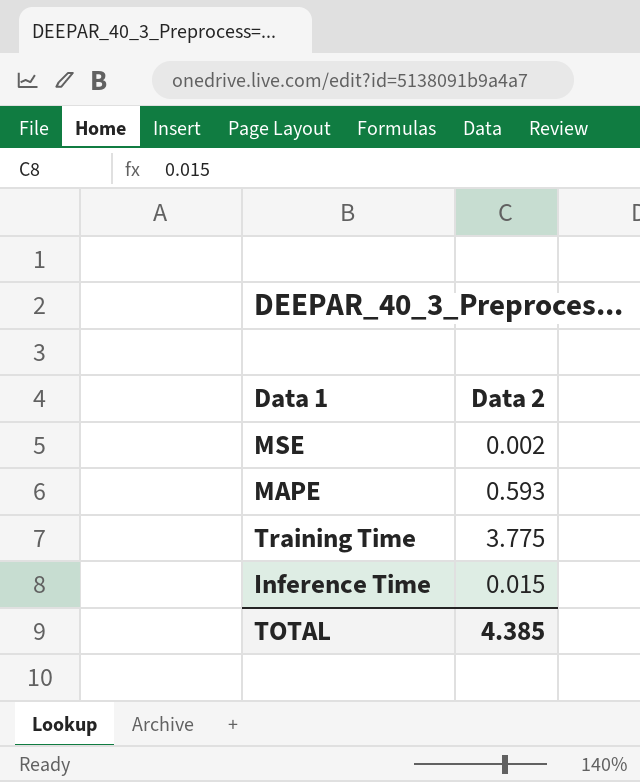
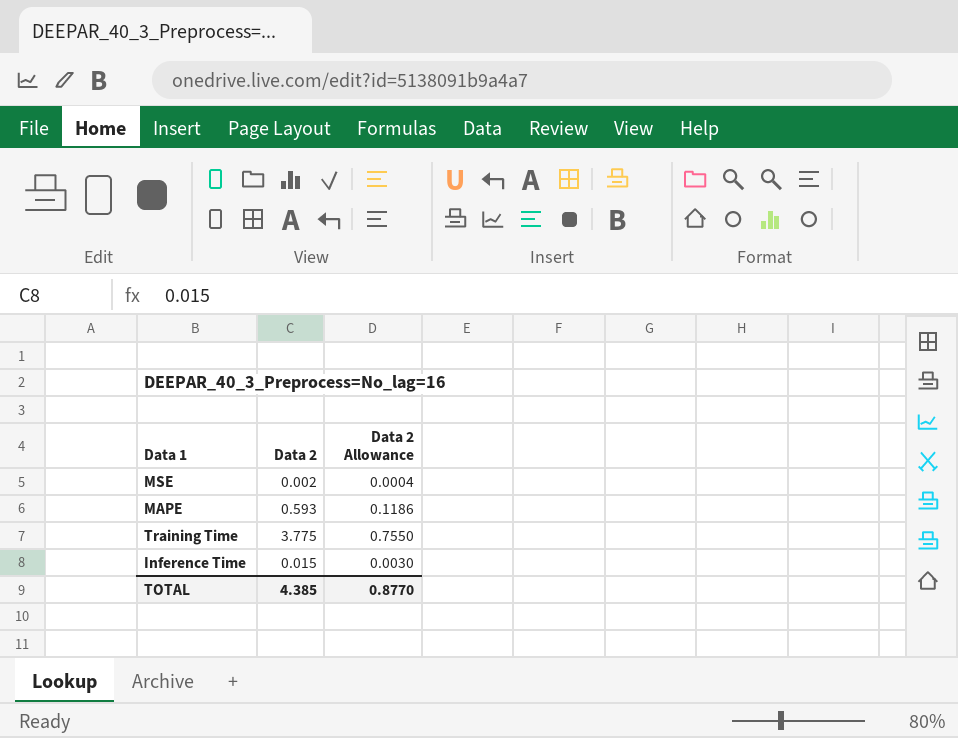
column Data 2 Allowance | formula: none -> [Data 2] * 0.2

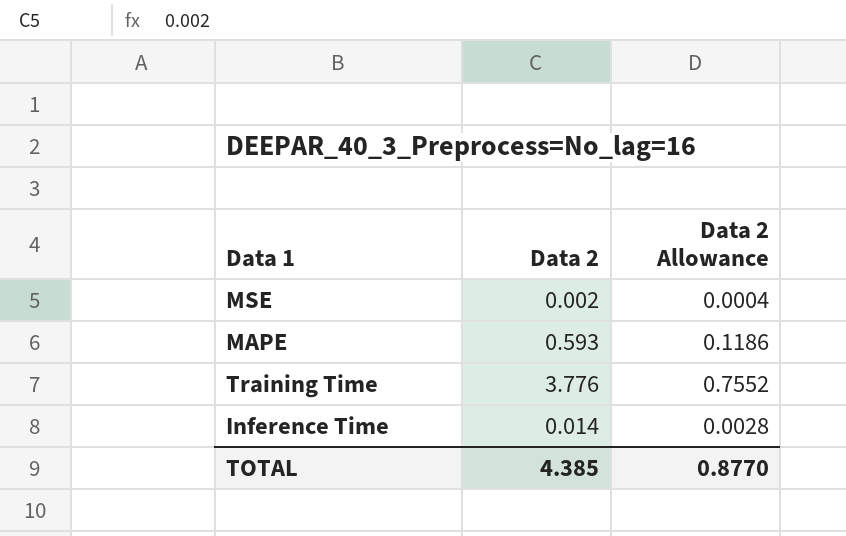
Training Time | Data 2: 3.775 -> 3.776
Training Time | Data 2 Allowance: 0.7550 -> 0.7552
Inference Time | Data 2: 0.015 -> 0.014
Inference Time | Data 2 Allowance: 0.0030 -> 0.0028

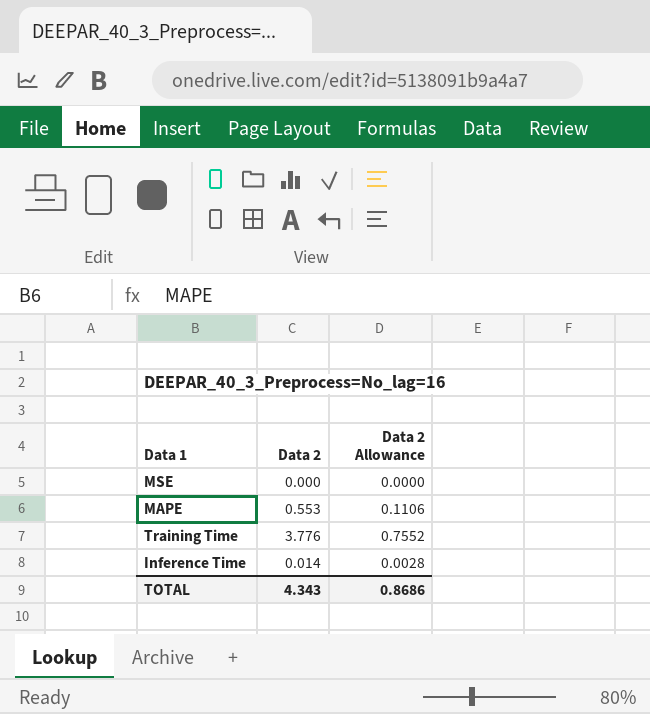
MSE | Data 2: 0.002 -> 0.000
MSE | Data 2 Allowance: 0.0004 -> 0.0000
MAPE | Data 2: 0.593 -> 0.553
MAPE | Data 2 Allowance: 0.1186 -> 0.1106
TOTAL | Data 2: 4.385 -> 4.343
TOTAL | Data 2 Allowance: 0.8770 -> 0.8686

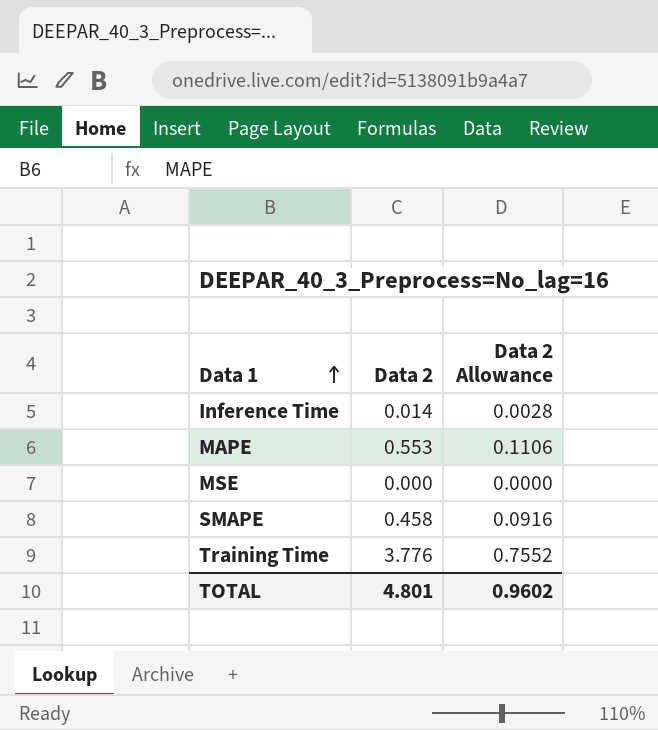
row order: none -> Data 1 ascending
row SMAPE: none -> 0.458 | 0.0916
TOTAL | Data 2: 4.343 -> 4.801
TOTAL | Data 2 Allowance: 0.8686 -> 0.9602

